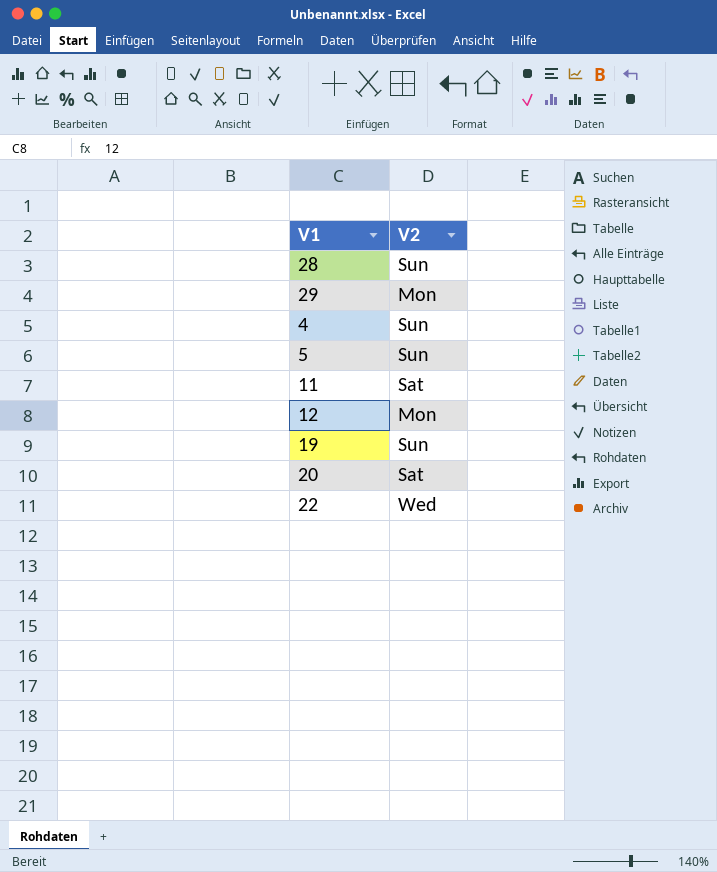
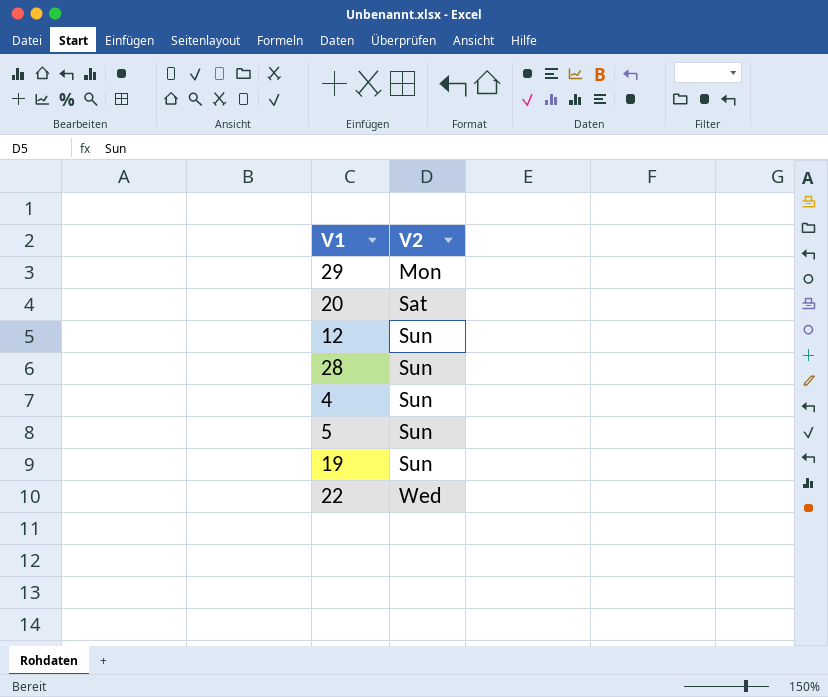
row order: none -> V2 ascending
row 11: Sat -> none
12 | V2: Mon -> Sun

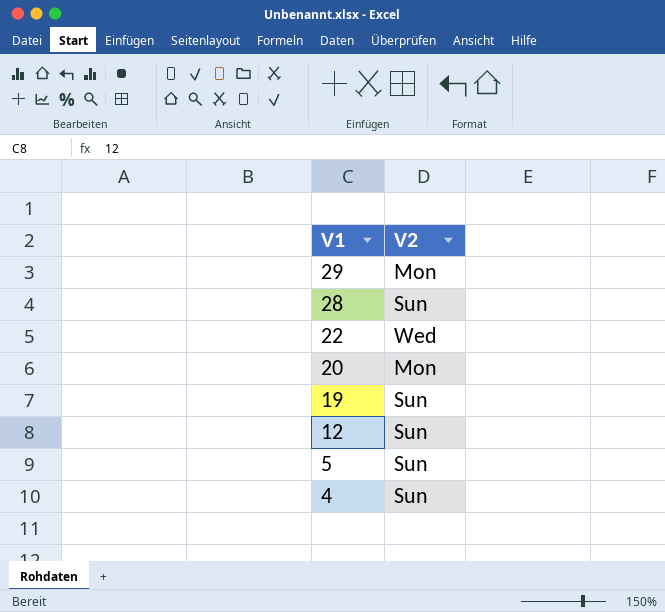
row order: V2 ascending -> V1 descending
20 | V2: Sat -> Mon

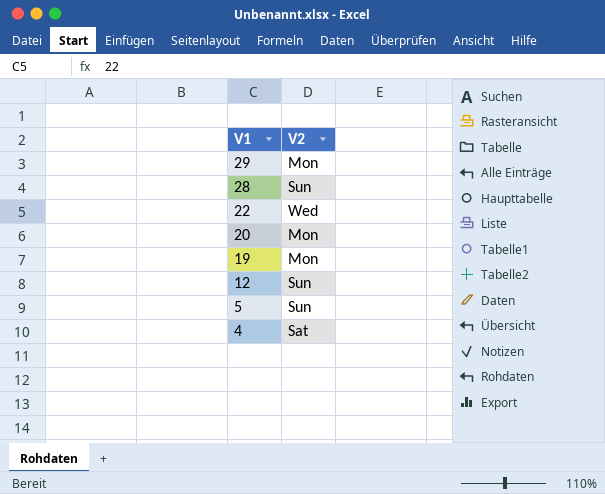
19 | V2: Sun -> Mon
4 | V2: Sun -> Sat

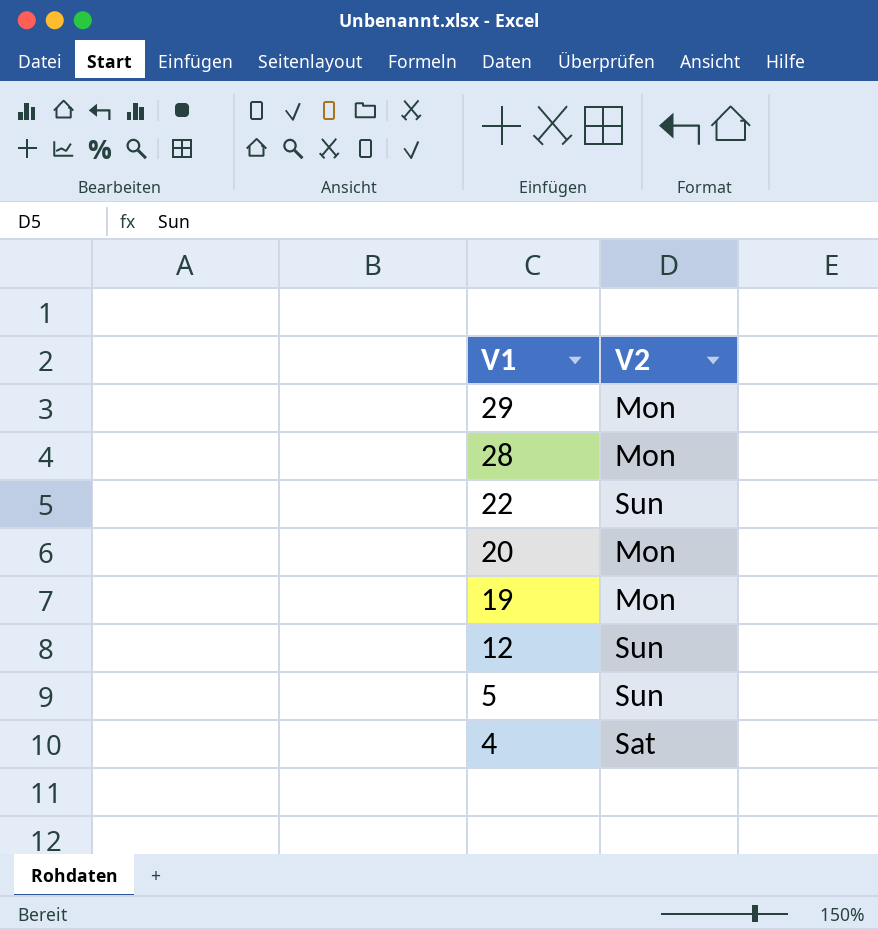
28 | V2: Sun -> Mon
22 | V2: Wed -> Sun

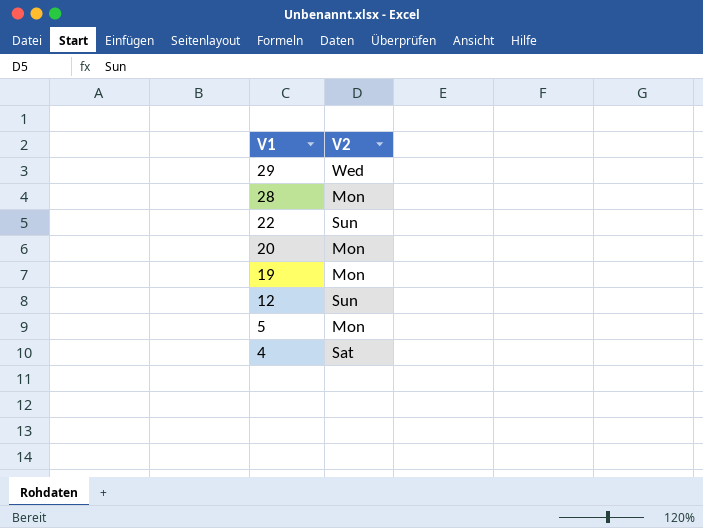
29 | V2: Mon -> Wed
5 | V2: Sun -> Mon

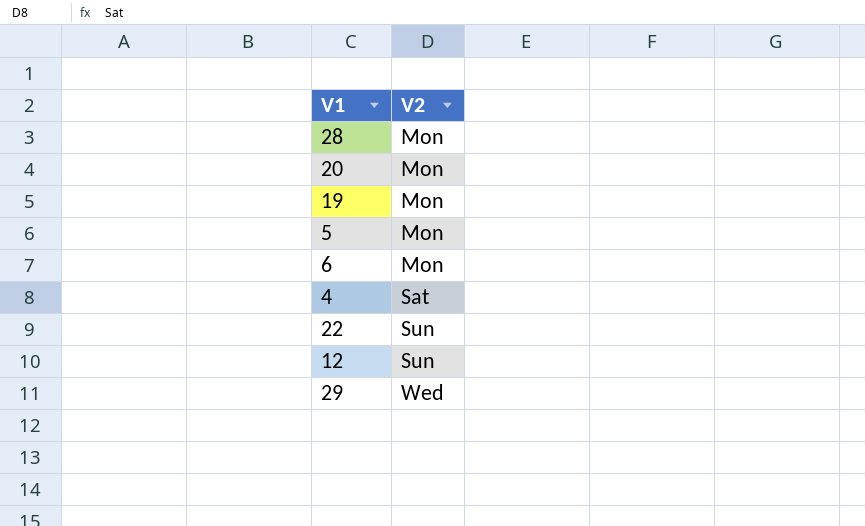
row order: V1 descending -> V2 ascending
row 6: none -> Mon

